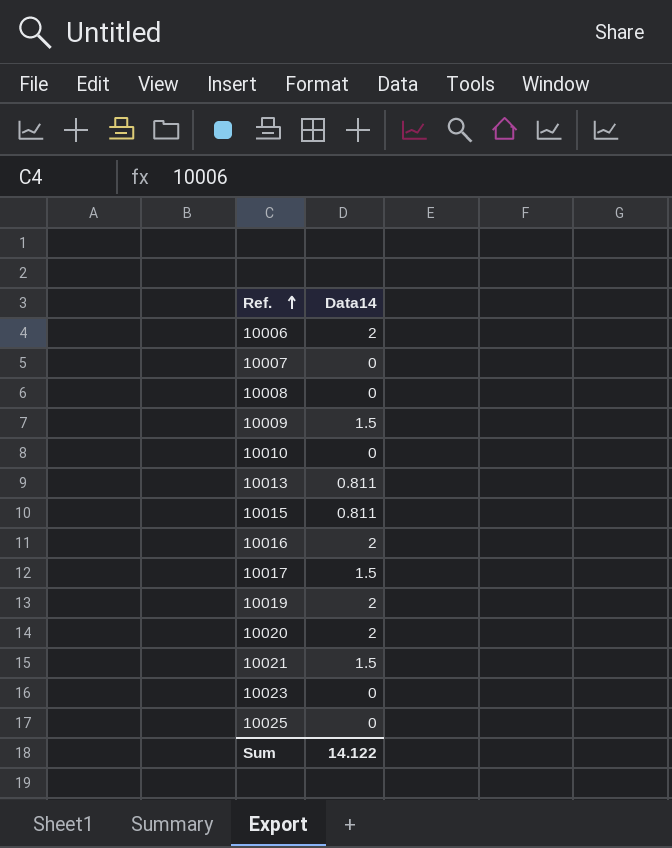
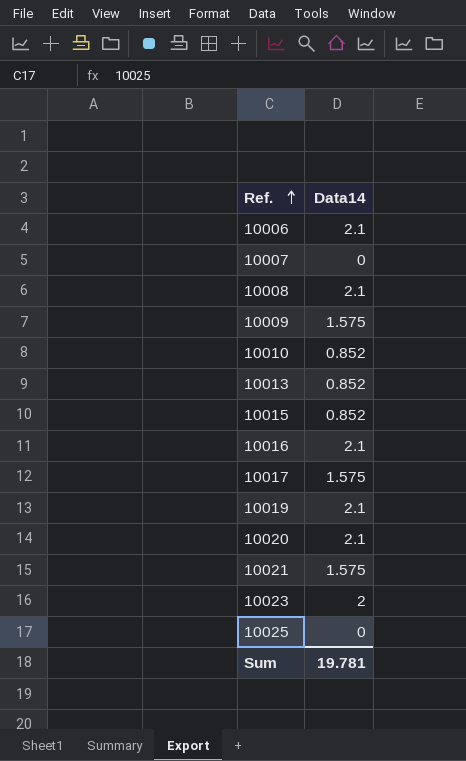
10006 | Data14: 2 -> 2.1
10008 | Data14: 0 -> 2.1
10009 | Data14: 1.5 -> 1.575
10010 | Data14: 0 -> 0.852
10013 | Data14: 0.811 -> 0.852
10015 | Data14: 0.811 -> 0.852
10016 | Data14: 2 -> 2.1
10017 | Data14: 1.5 -> 1.575
10019 | Data14: 2 -> 2.1
10020 | Data14: 2 -> 2.1
10021 | Data14: 1.5 -> 1.575
10023 | Data14: 0 -> 2
Sum | Data14: 14.122 -> 19.781

